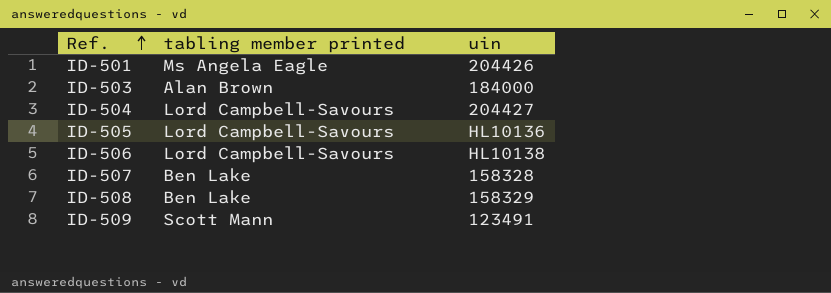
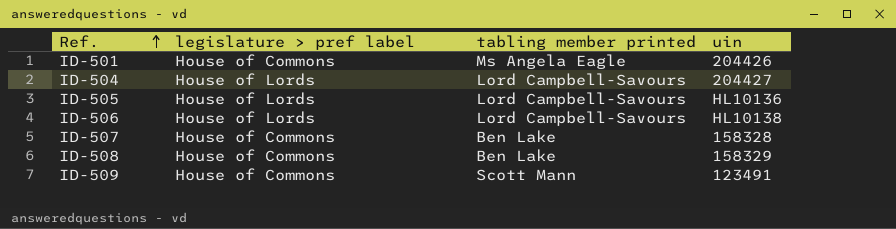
column legislature > pref label | position: none -> 2
row ID-503: Alan Brown | 184000 -> none

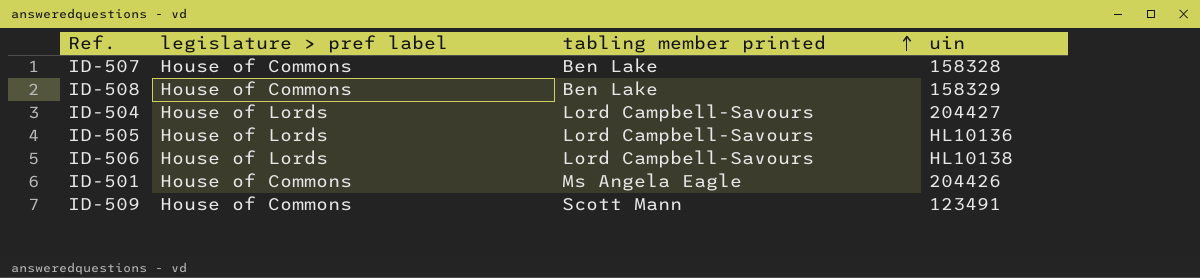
row order: Ref. ascending -> tabling member printed ascending

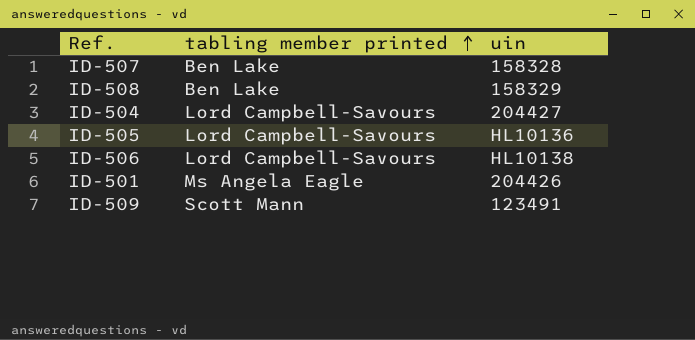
column legislature > pref label | position: 2 -> none

